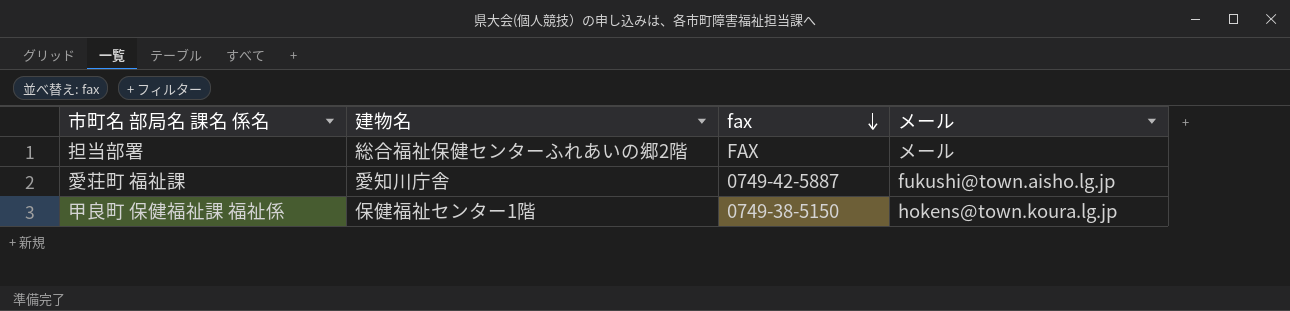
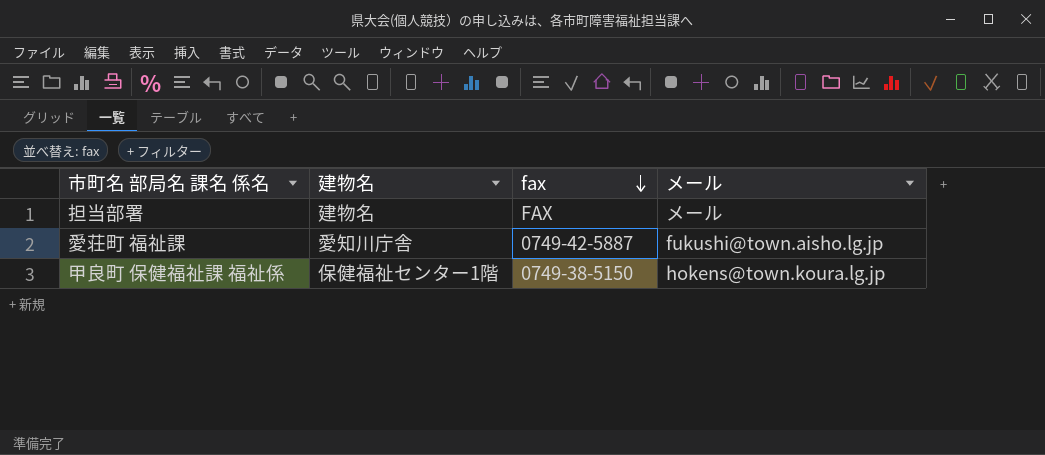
担当部署 | 建物名: 総合福祉保健センターふれあいの郷2階 -> 建物名

